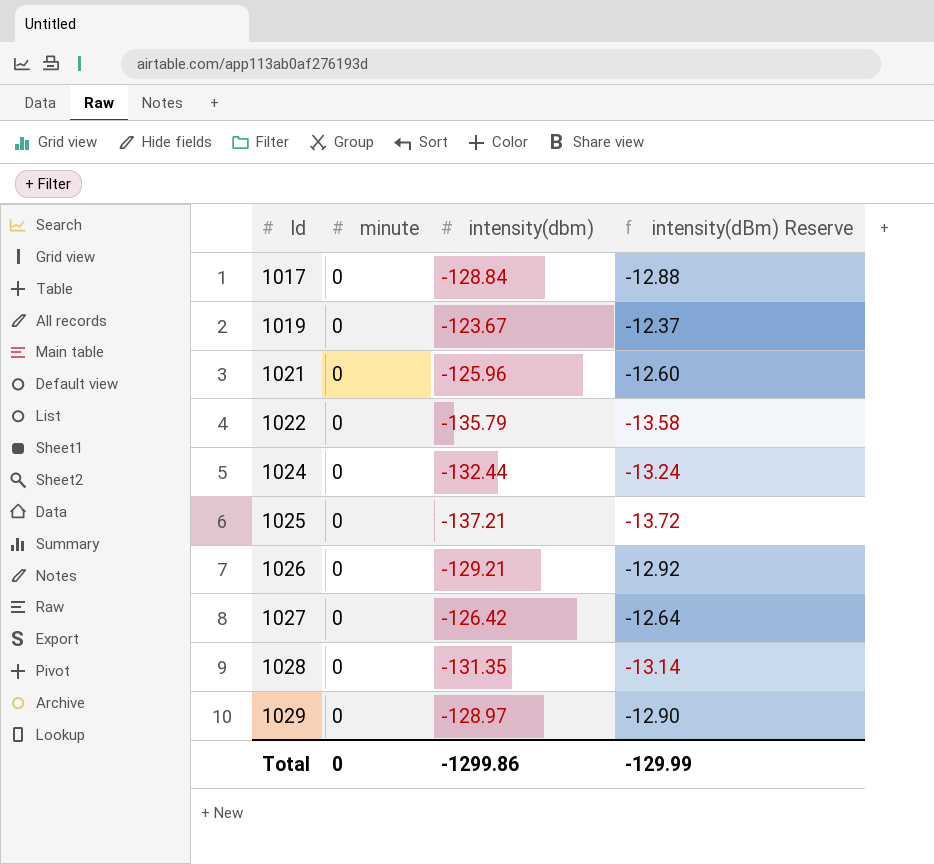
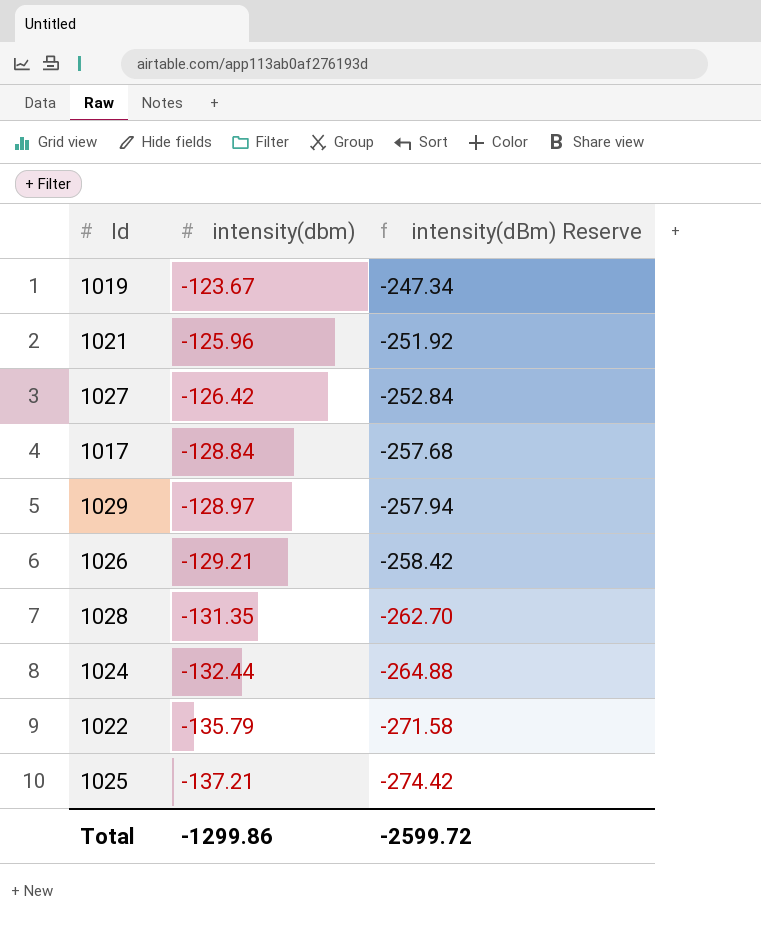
row order: Id ascending -> intensity(dbm) descending
column minute | position: 2 -> none
column intensity(dBm) Reserve | formula: [intensity(dbm)] * 0.1 -> [intensity(dbm)] * 2
Total | intensity(dBm) Reserve: -129.99 -> -2599.72

